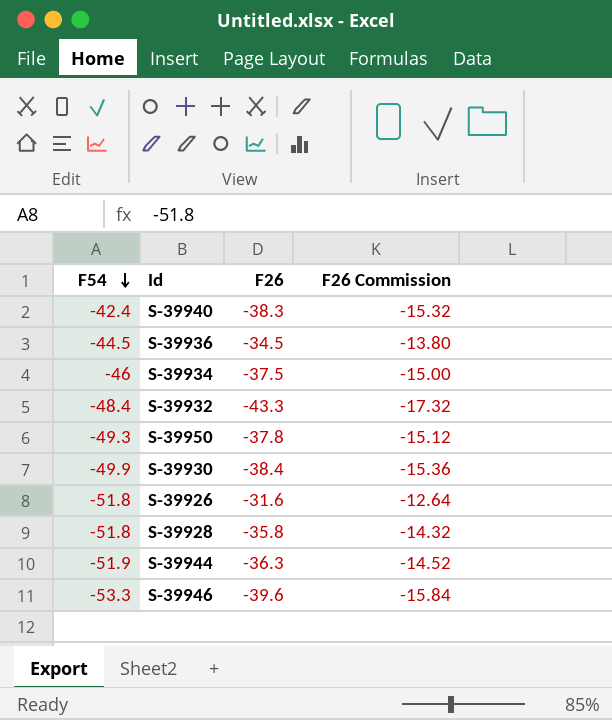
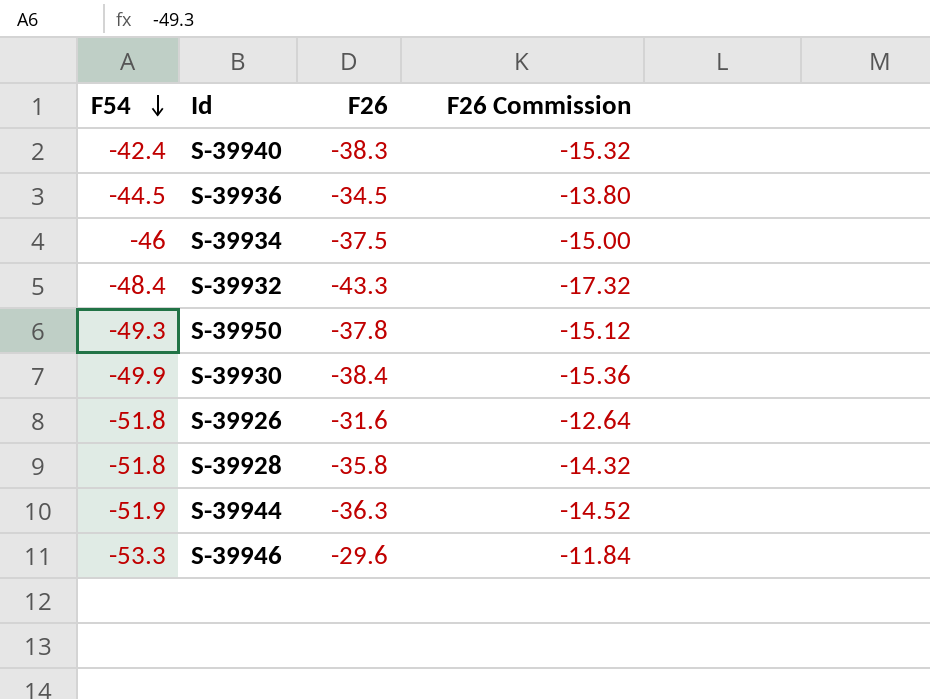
S-39946 | F26: -39.6 -> -29.6
S-39946 | F26 Commission: -15.84 -> -11.84

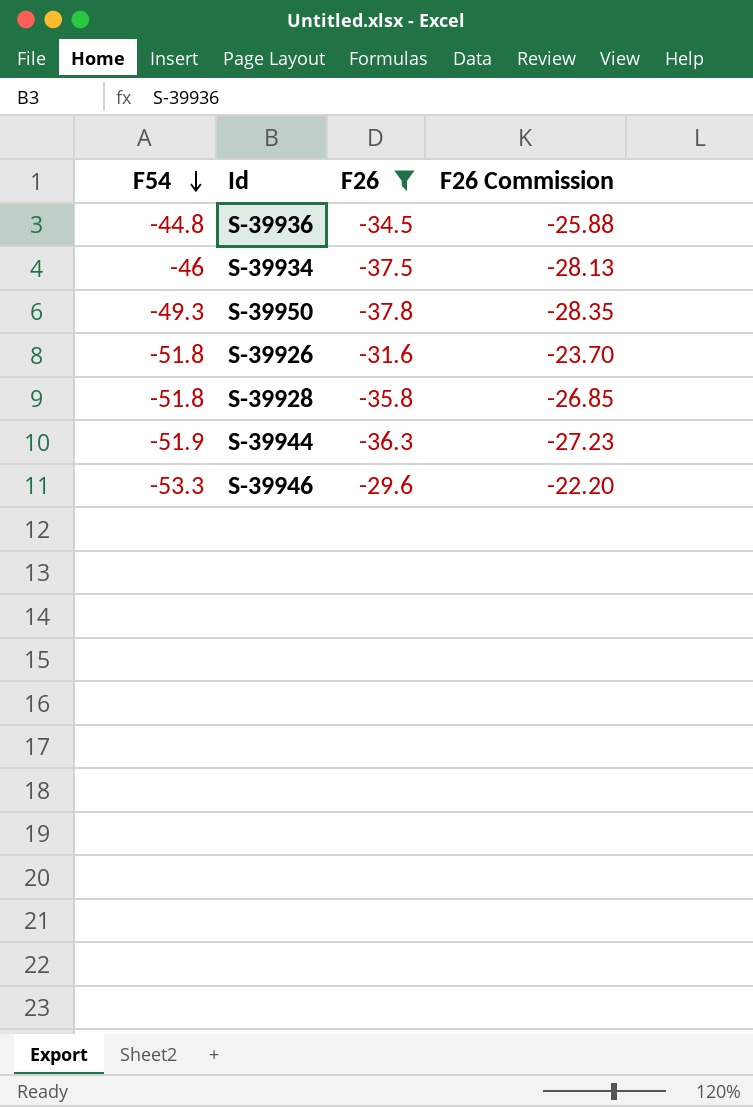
filter: none -> F26 >= -37.8
column F26 Commission | formula: [F26] * 0.4 -> [F26] * 0.75
S-39936 | F54: -44.5 -> -44.8

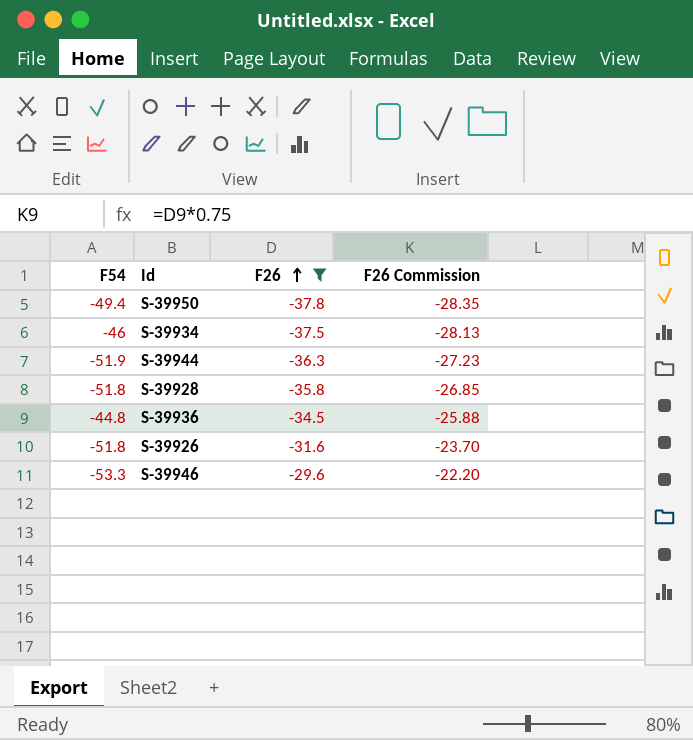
row order: F54 descending -> F26 ascending
S-39950 | F54: -49.3 -> -49.4

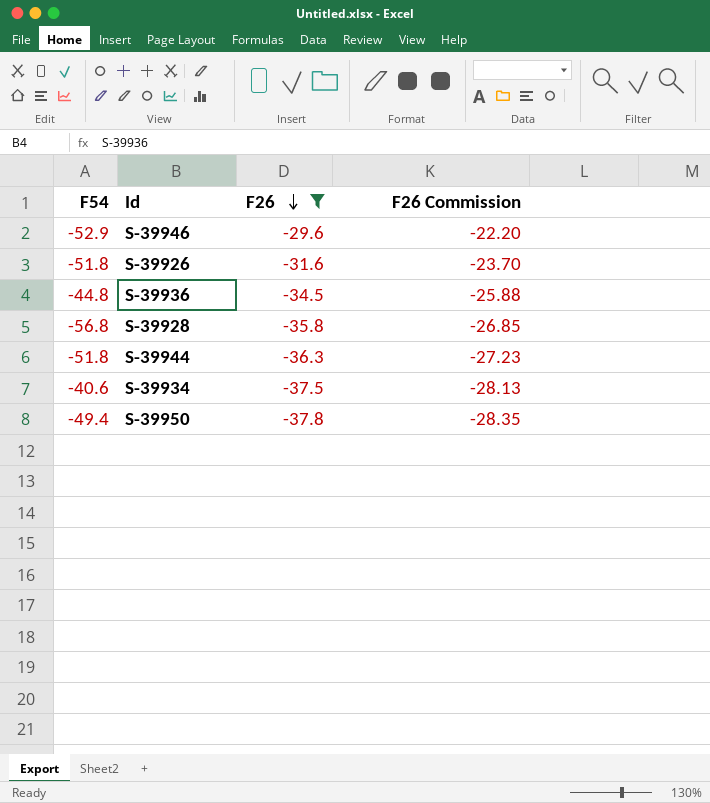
row order: F26 ascending -> F26 descending
S-39946 | F54: -53.3 -> -52.9
S-39928 | F54: -51.8 -> -56.8
S-39944 | F54: -51.9 -> -51.8
S-39934 | F54: -46 -> -40.6

